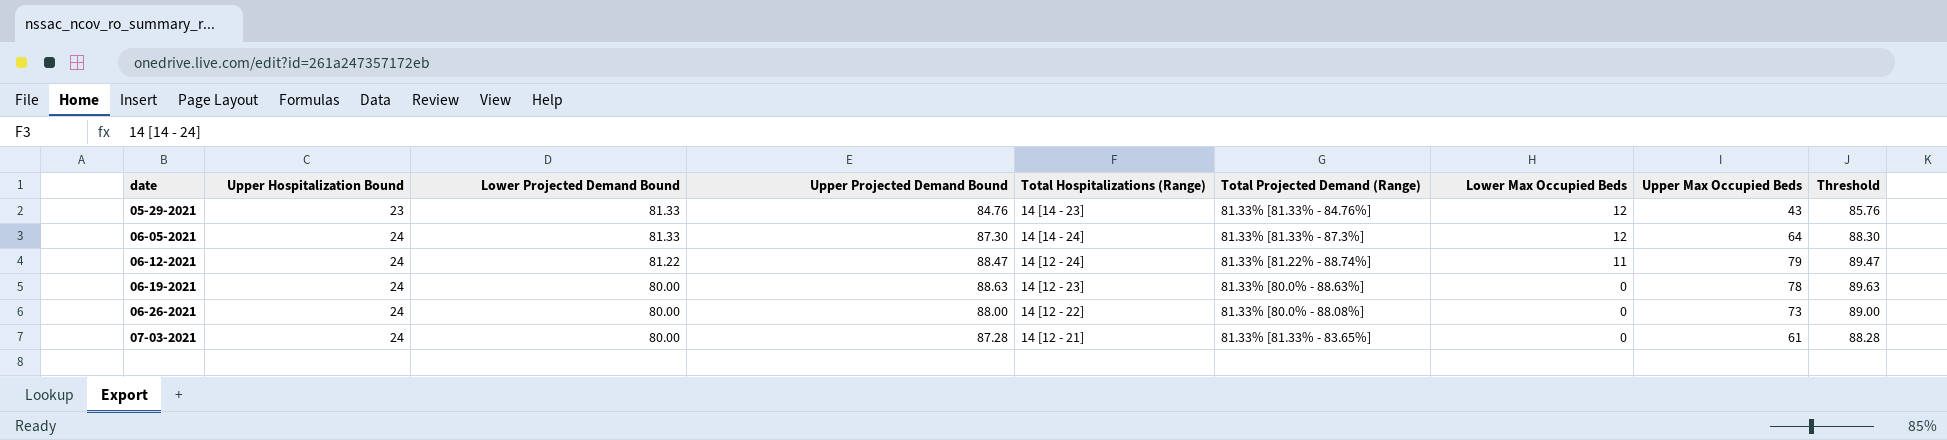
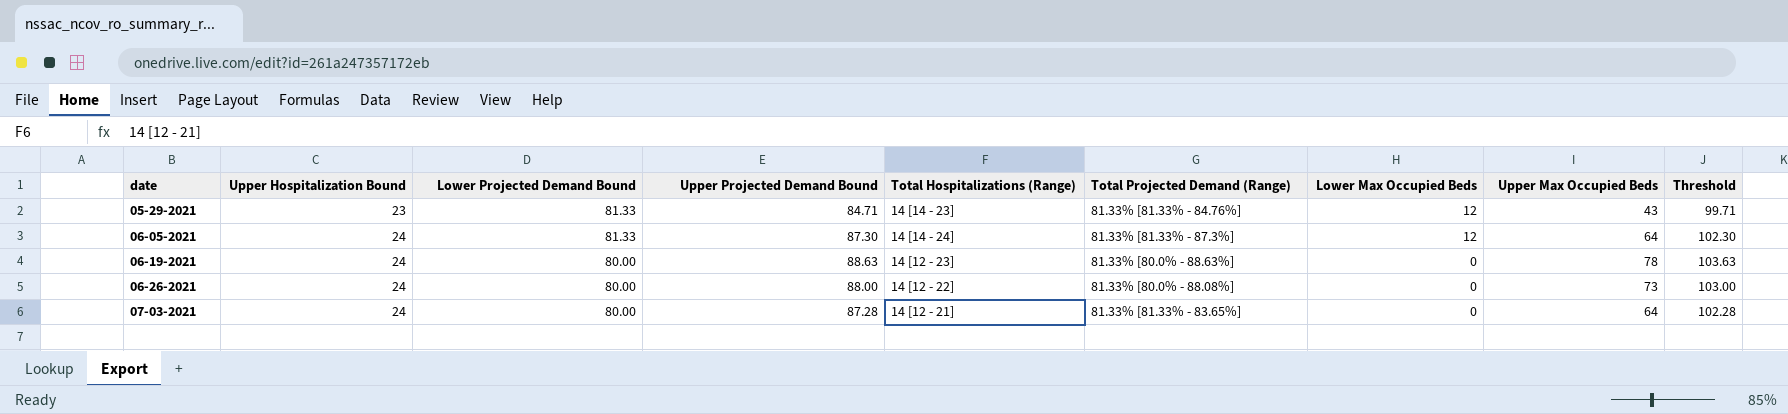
column Threshold | formula: [Upper Projected Demand Bound] + 1 -> [Upper Projected Demand Bound] + 15
row 06-12-2021: 24 | 81.22 | 88.47 | 14 [12 - 24] | 81.33% [81.22% - 88.74%] | 11 | 79 | 89.47 -> none
05-29-2021 | Upper Projected Demand Bound: 84.76 -> 84.71
07-03-2021 | Upper Max Occupied Beds: 61 -> 64

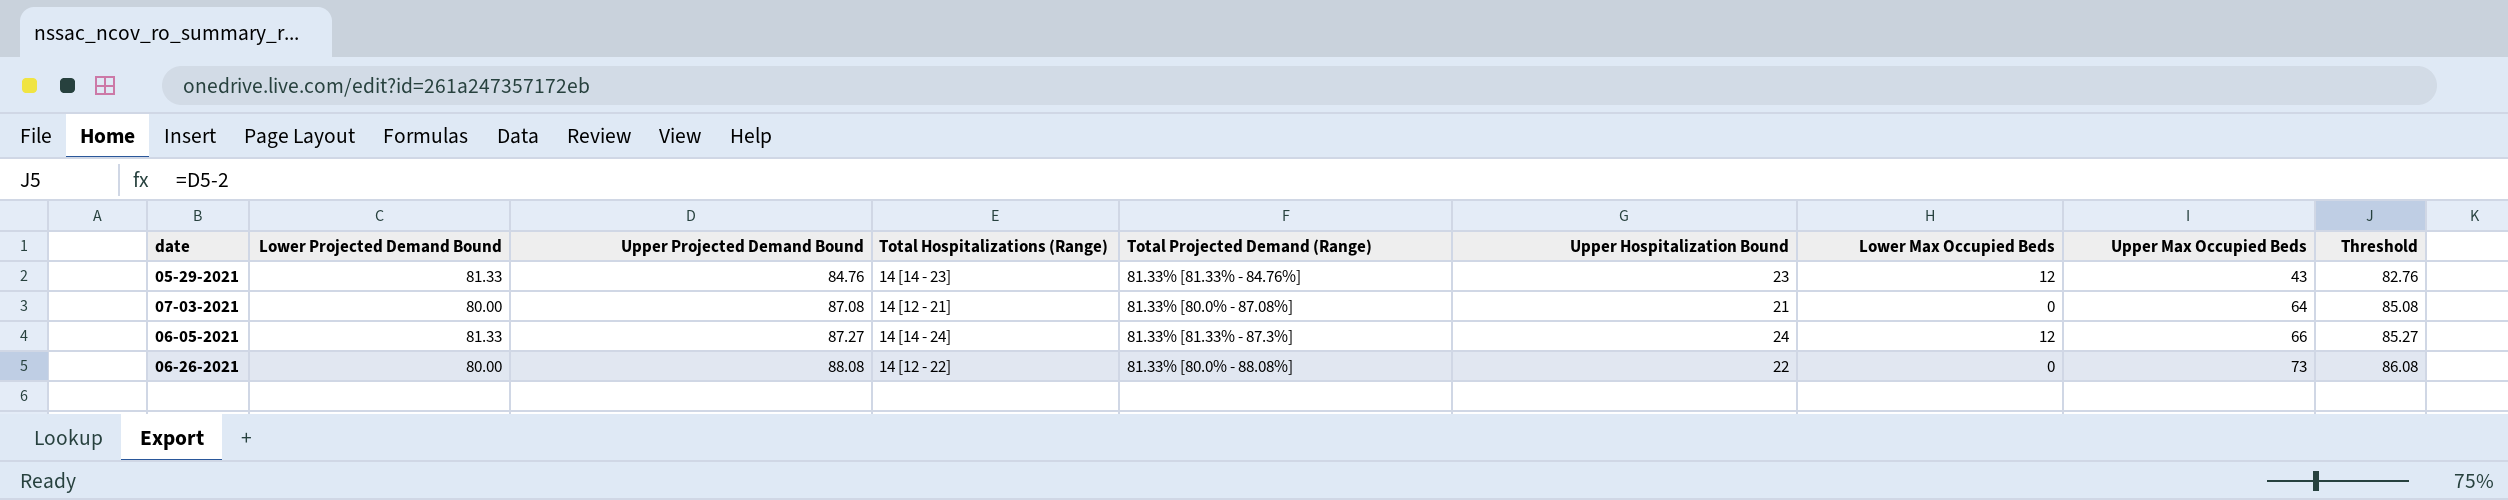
row order: date ascending -> Upper Projected Demand Bound ascending
column Upper Hospitalization Bound | position: 2 -> 6
column Threshold | formula: [Upper Projected Demand Bound] + 15 -> [Upper Projected Demand Bound] - 2
row 06-19-2021: 24 | 80.00 | 88.63 | 14 [12 - 23] | 81.33% [80.0% - 88.63%] | 0 | 78 | 103.63 -> none
05-29-2021 | Upper Projected Demand Bound: 84.71 -> 84.76
07-03-2021 | Upper Projected Demand Bound: 87.28 -> 87.08
07-03-2021 | Total Projected Demand (Range): 81.33% [81.33% - 83.65%] -> 81.33% [80.0% - 87.08%]
07-03-2021 | Upper Hospitalization Bound: 24 -> 21
06-05-2021 | Upper Projected Demand Bound: 87.30 -> 87.27
06-05-2021 | Upper Max Occupied Beds: 64 -> 66
06-26-2021 | Upper Projected Demand Bound: 88.00 -> 88.08
06-26-2021 | Upper Hospitalization Bound: 24 -> 22

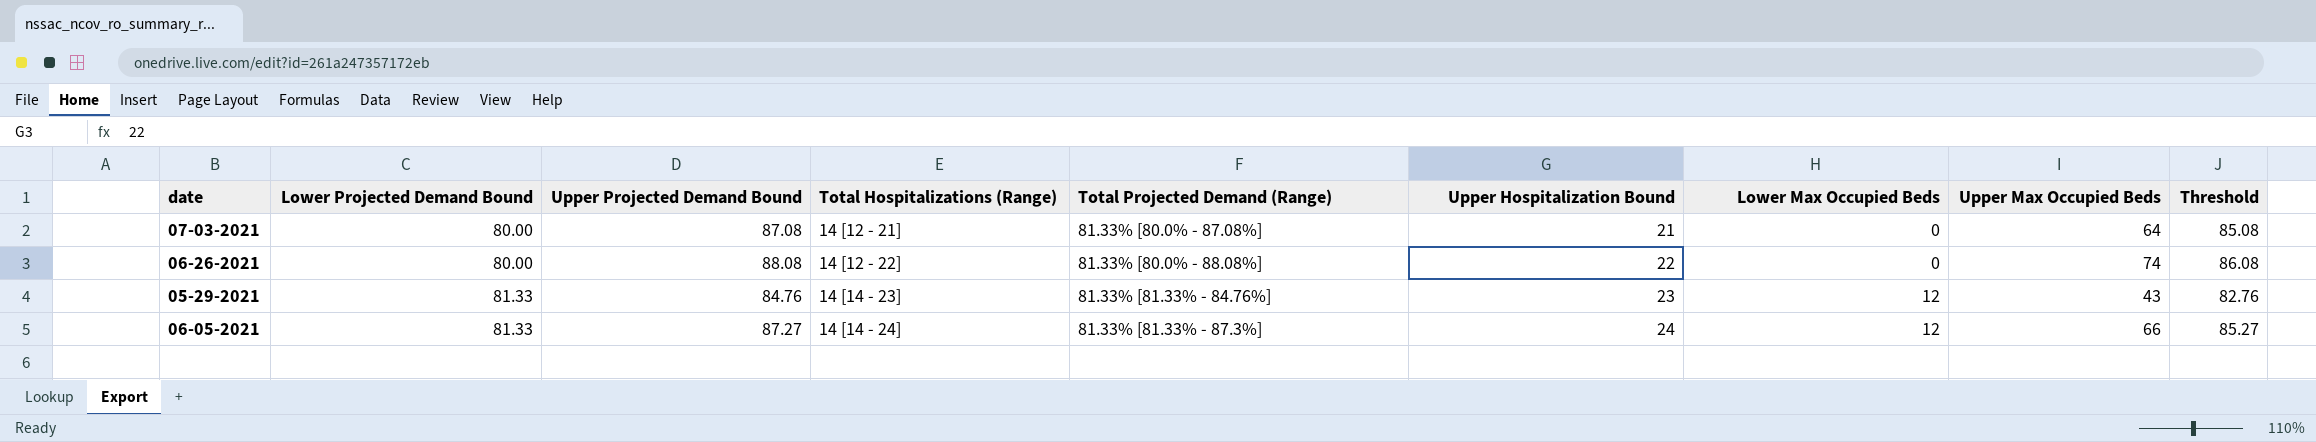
row order: Upper Projected Demand Bound ascending -> Lower Projected Demand Bound ascending
06-26-2021 | Upper Max Occupied Beds: 73 -> 74

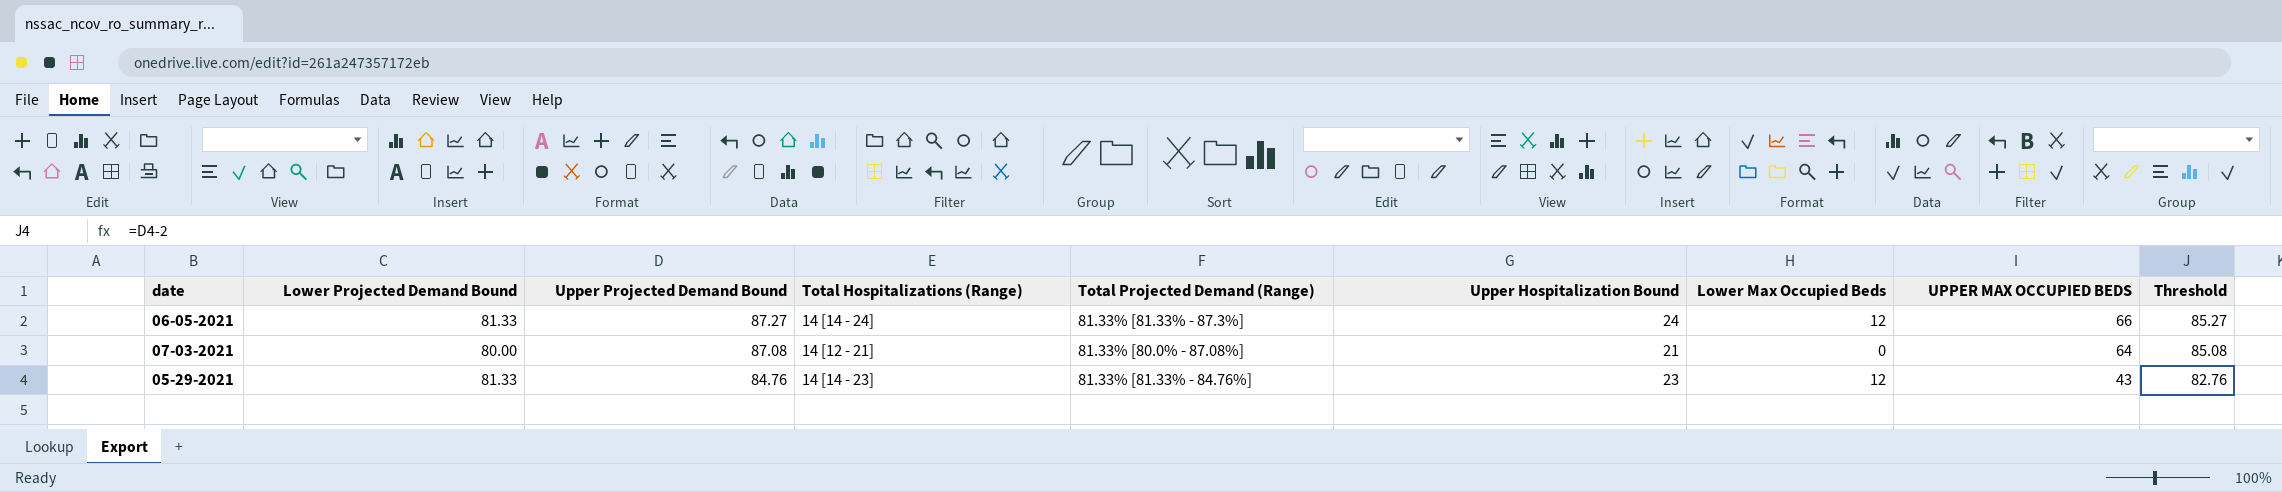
row order: Lower Projected Demand Bound ascending -> Upper Projected Demand Bound descending
column name: Upper Max Occupied Beds -> UPPER MAX OCCUPIED BEDS
row 06-26-2021: 80.00 | 88.08 | 14 [12 - 22] | 81.33% [80.0% - 88.08%] | 22 | 0 | 74 | 86.08 -> none

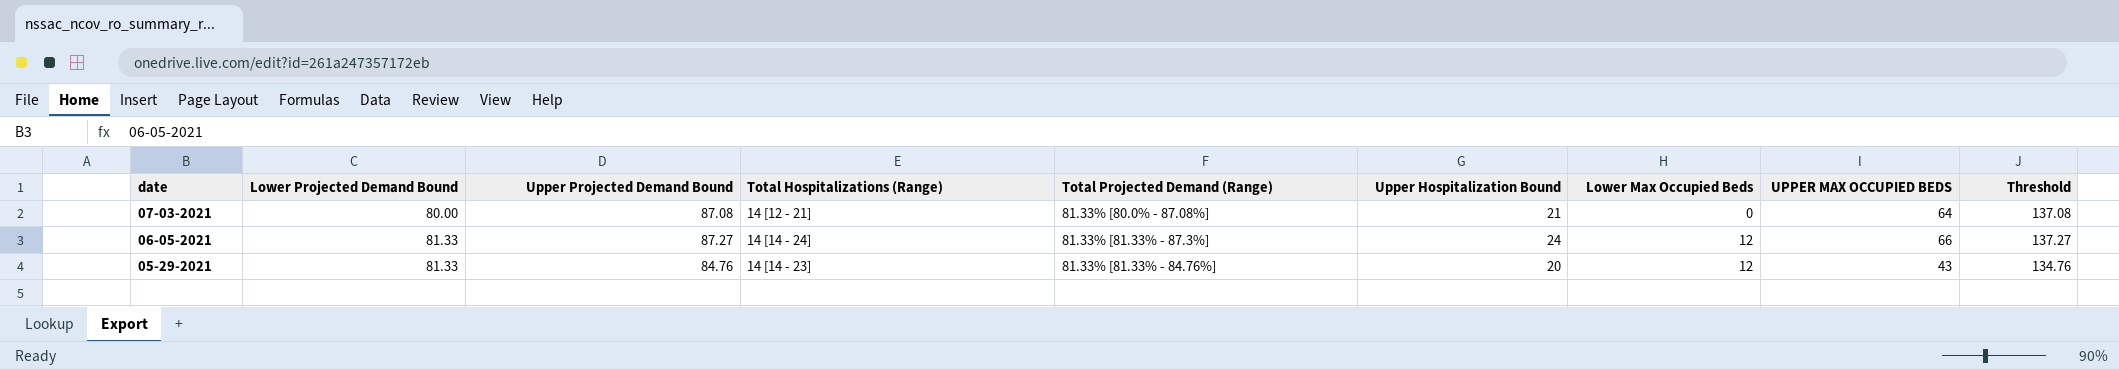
row order: Upper Projected Demand Bound descending -> date descending
column Threshold | formula: [Upper Projected Demand Bound] - 2 -> [Upper Projected Demand Bound] + 50
05-29-2021 | Upper Hospitalization Bound: 23 -> 20

